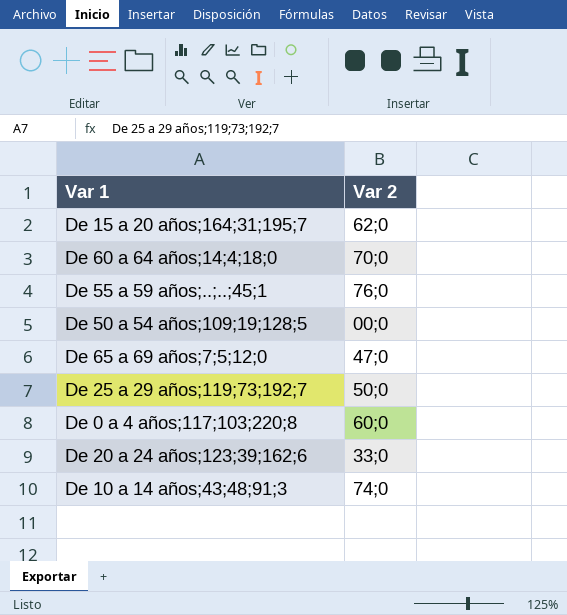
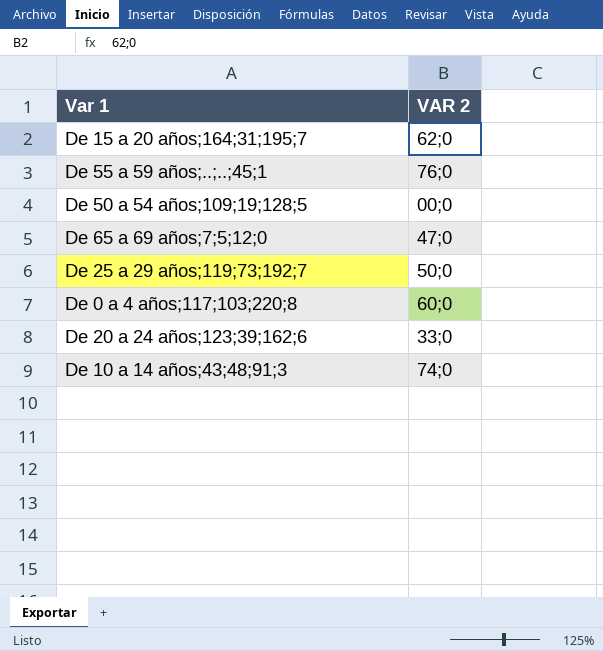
column name: Var 2 -> VAR 2
row De 60 a 64 años;14;4;18;0: 70;0 -> none

